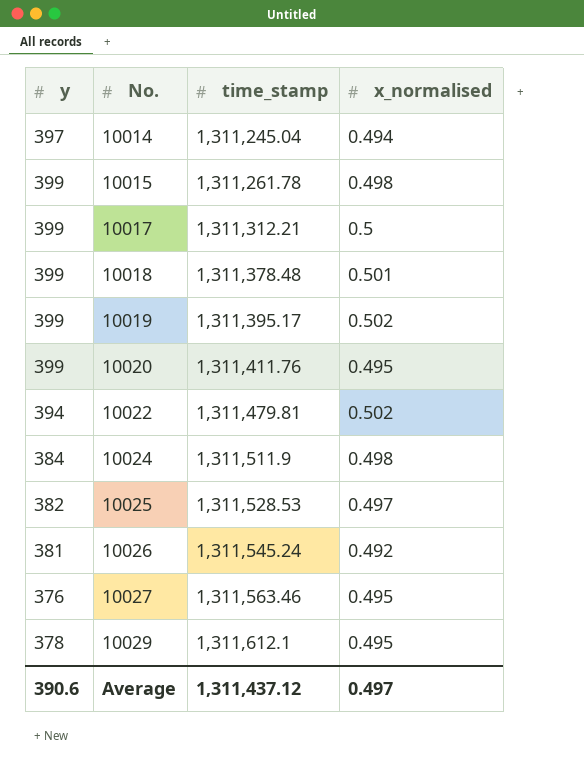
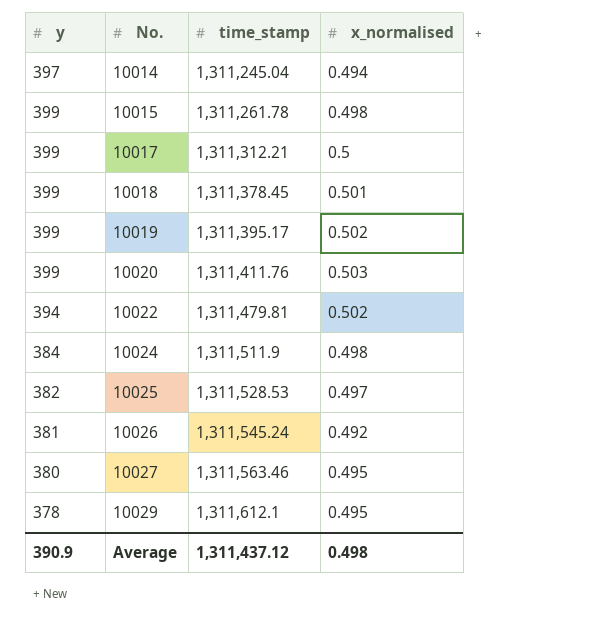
10018 | time_stamp: 1,311,378.48 -> 1,311,378.45
10020 | x_normalised: 0.495 -> 0.503
10027 | y: 376 -> 380
Average | y: 390.6 -> 390.9
Average | x_normalised: 0.497 -> 0.498

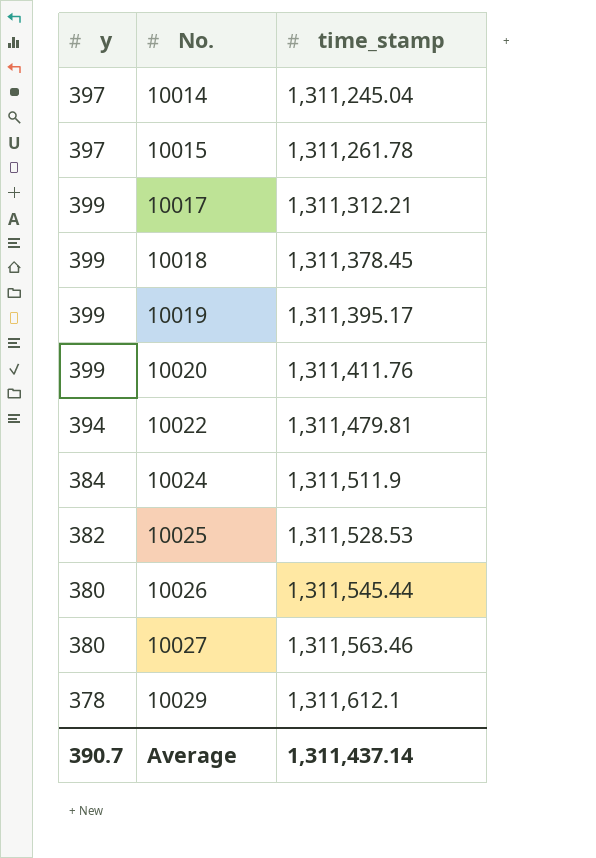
column x_normalised | position: 4 -> none
10015 | y: 399 -> 397
10026 | y: 381 -> 380
10026 | time_stamp: 1,311,545.24 -> 1,311,545.44
Average | y: 390.9 -> 390.7
Average | time_stamp: 1,311,437.12 -> 1,311,437.14

